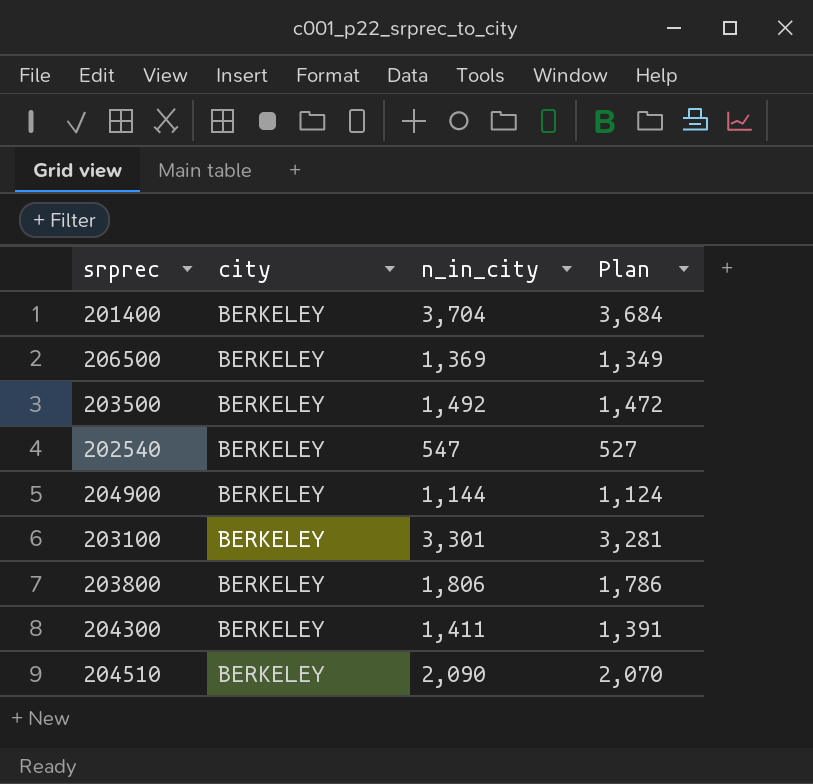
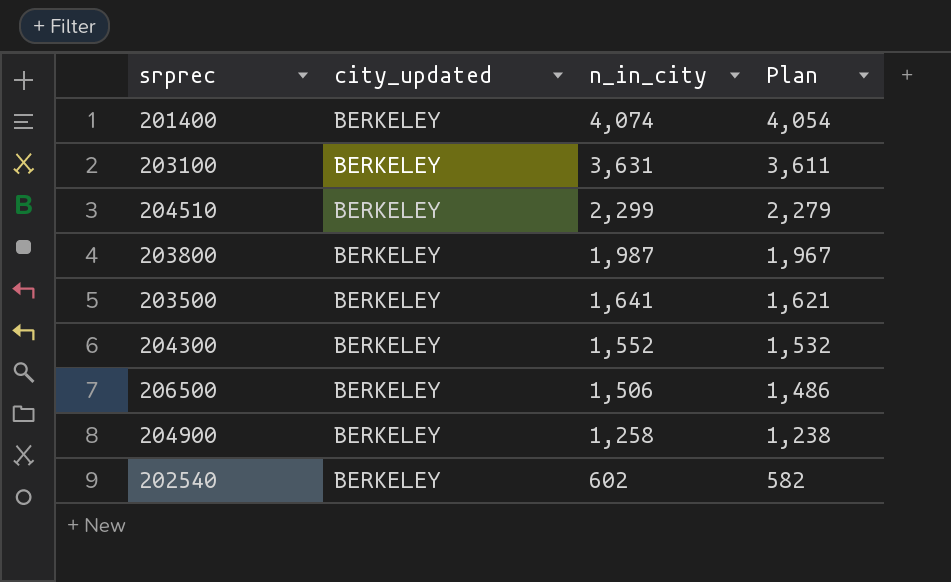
row order: none -> n_in_city descending
column name: city -> city_updated
201400 | n_in_city: 3,704 -> 4,074
201400 | Plan: 3,684 -> 4,054
203100 | n_in_city: 3,301 -> 3,631
203100 | Plan: 3,281 -> 3,611
204510 | n_in_city: 2,090 -> 2,299
204510 | Plan: 2,070 -> 2,279
203800 | n_in_city: 1,806 -> 1,987
203800 | Plan: 1,786 -> 1,967
203500 | n_in_city: 1,492 -> 1,641
203500 | Plan: 1,472 -> 1,621
204300 | n_in_city: 1,411 -> 1,552
204300 | Plan: 1,391 -> 1,532
206500 | n_in_city: 1,369 -> 1,506
206500 | Plan: 1,349 -> 1,486
204900 | n_in_city: 1,144 -> 1,258
204900 | Plan: 1,124 -> 1,238
202540 | n_in_city: 547 -> 602
202540 | Plan: 527 -> 582

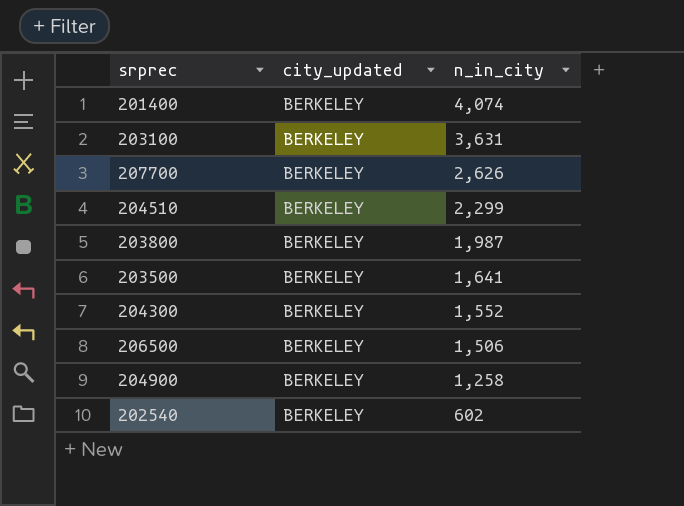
column Plan | formula: [n_in_city] - 20 -> none
row 207700: none -> BERKELEY | 2,626

